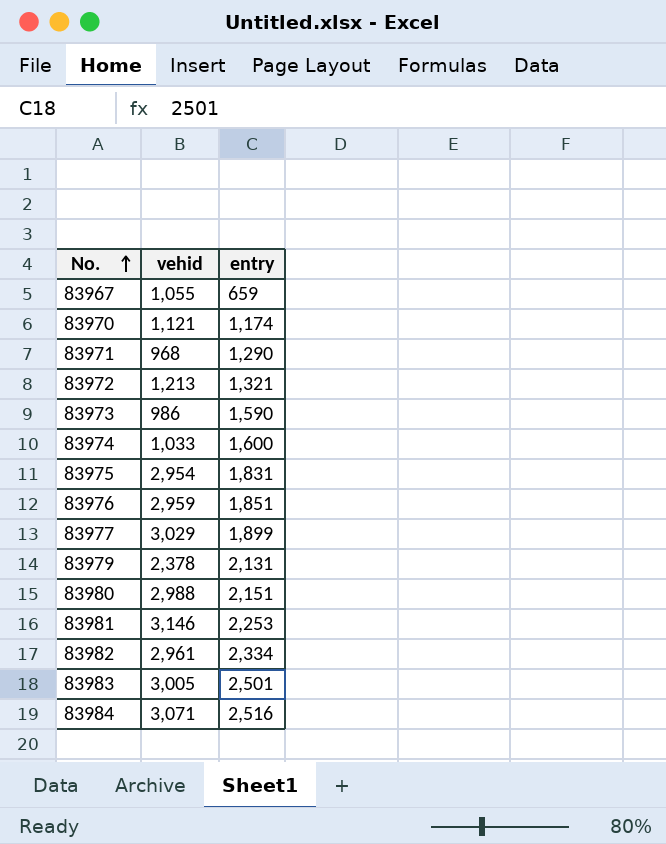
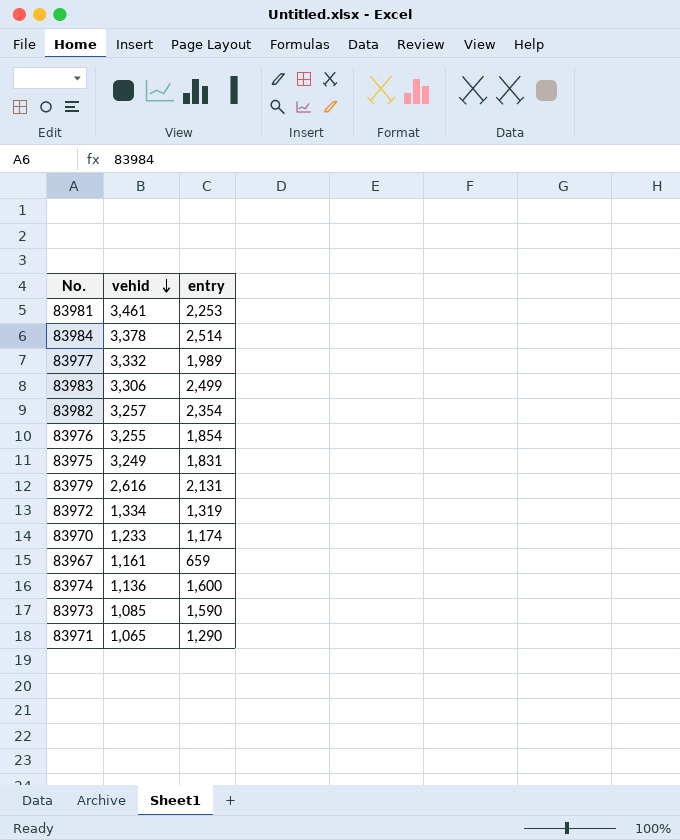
row order: No. ascending -> vehid descending
row 83980: 2,988 | 2,151 -> none
83981 | vehid: 3,146 -> 3,461
83984 | vehid: 3,071 -> 3,378
83984 | entry: 2,516 -> 2,514
83977 | vehid: 3,029 -> 3,332
83977 | entry: 1,899 -> 1,989
83983 | vehid: 3,005 -> 3,306
83983 | entry: 2,501 -> 2,499
83982 | vehid: 2,961 -> 3,257
83982 | entry: 2,334 -> 2,354
83976 | vehid: 2,959 -> 3,255
83976 | entry: 1,851 -> 1,854
83975 | vehid: 2,954 -> 3,249
83979 | vehid: 2,378 -> 2,616
83972 | vehid: 1,213 -> 1,334
83972 | entry: 1,321 -> 1,319
83970 | vehid: 1,121 -> 1,233
83967 | vehid: 1,055 -> 1,161
83974 | vehid: 1,033 -> 1,136
83973 | vehid: 986 -> 1,085
83971 | vehid: 968 -> 1,065

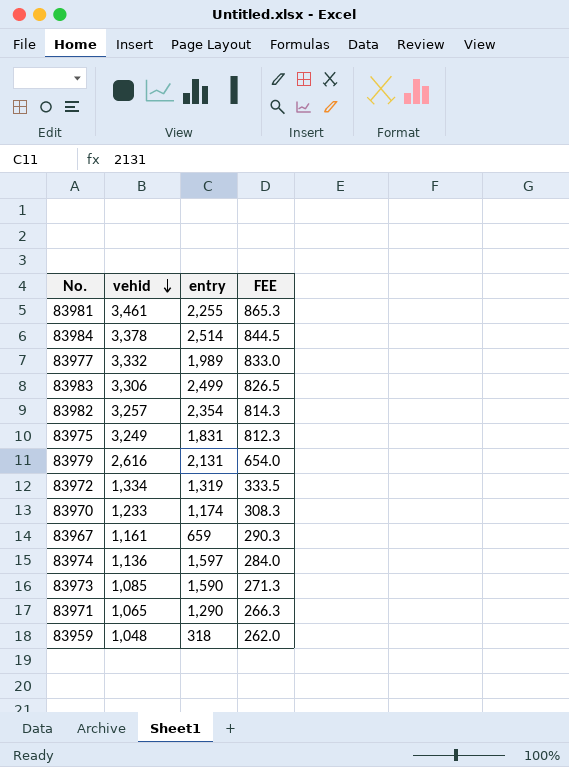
column FEE | formula: none -> [vehid] * 0.25
row 83976: 3,255 | 1,854 -> none
83981 | entry: 2,253 -> 2,255
83974 | entry: 1,600 -> 1,597
row 83959: none -> 1,048 | 318 | 262.0

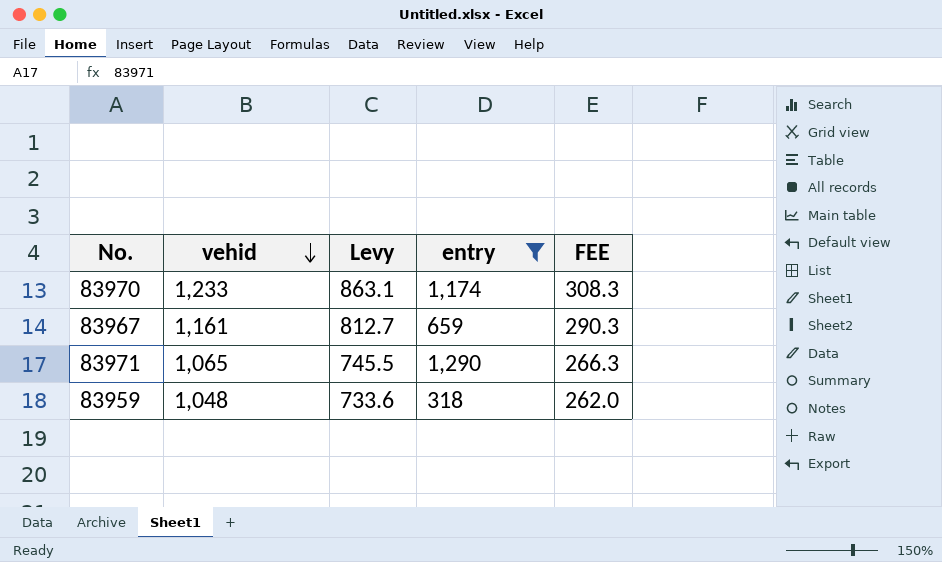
filter: none -> entry <= 1,290
column Levy | formula: none -> [vehid] * 0.7

